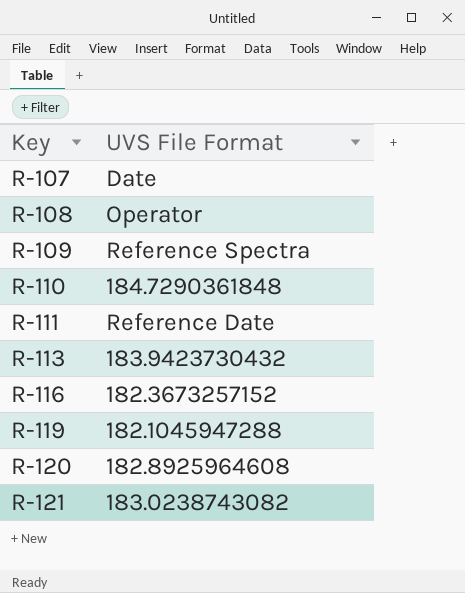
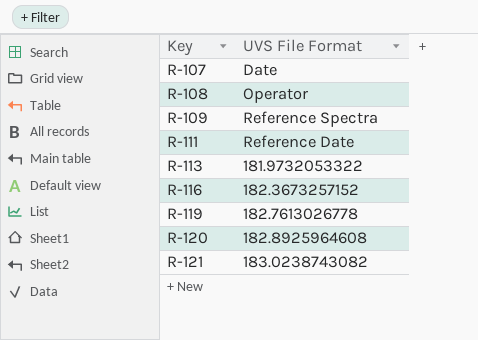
row R-110: 184.7290361848 -> none
R-113 | UVS File Format: 183.9423730432 -> 181.9732053322
R-119 | UVS File Format: 182.1045947288 -> 182.7613026778

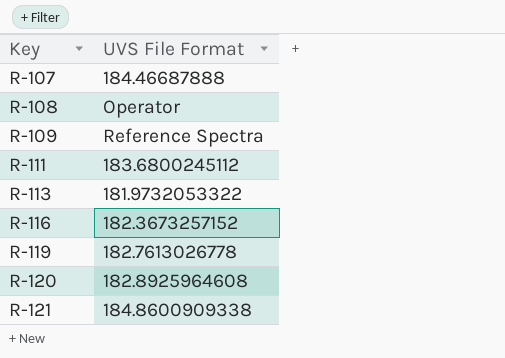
R-107 | UVS File Format: Date -> 184.46687888
R-111 | UVS File Format: Reference Date -> 183.6800245112
R-121 | UVS File Format: 183.0238743082 -> 184.8600909338

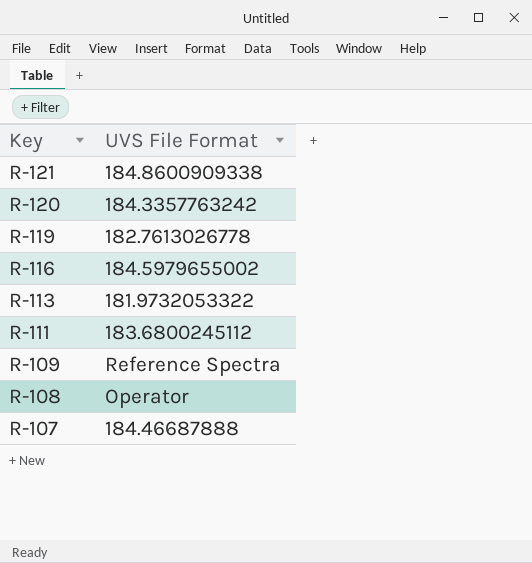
row order: Key ascending -> Key descending
R-120 | UVS File Format: 182.8925964608 -> 184.3357763242
R-116 | UVS File Format: 182.3673257152 -> 184.5979655002

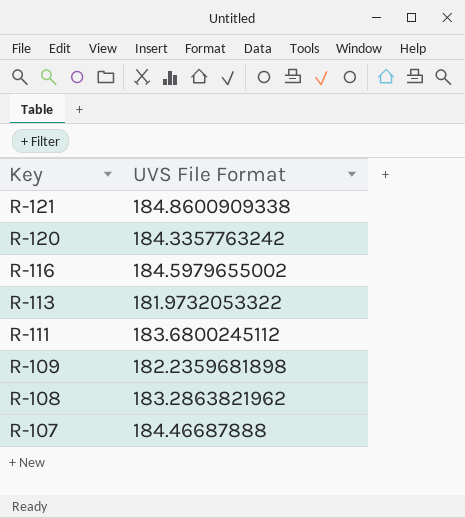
row R-119: 182.7613026778 -> none
R-109 | UVS File Format: Reference Spectra -> 182.2359681898
R-108 | UVS File Format: Operator -> 183.2863821962

